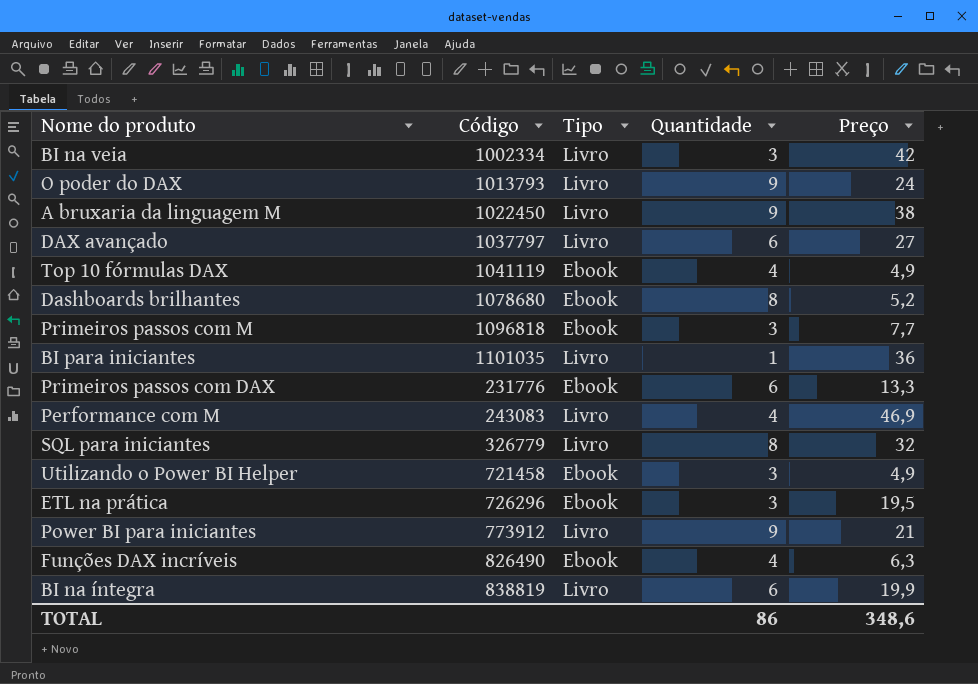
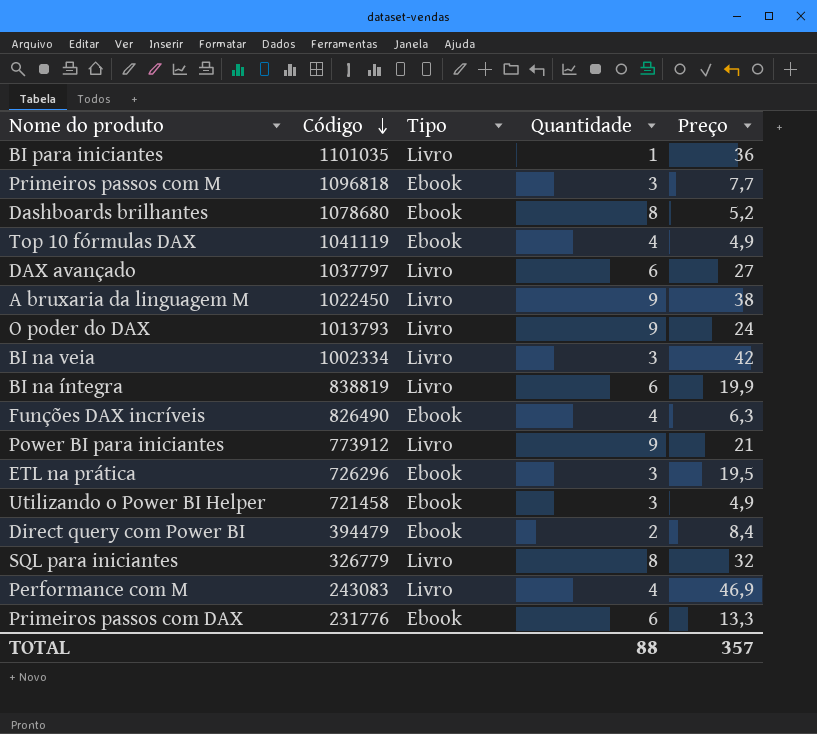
row order: none -> Código descending
row Direct query com Power BI: none -> 394479 | Ebook | 2 | 8,4
TOTAL | Quantidade: 86 -> 88
TOTAL | Preço: 348,6 -> 357

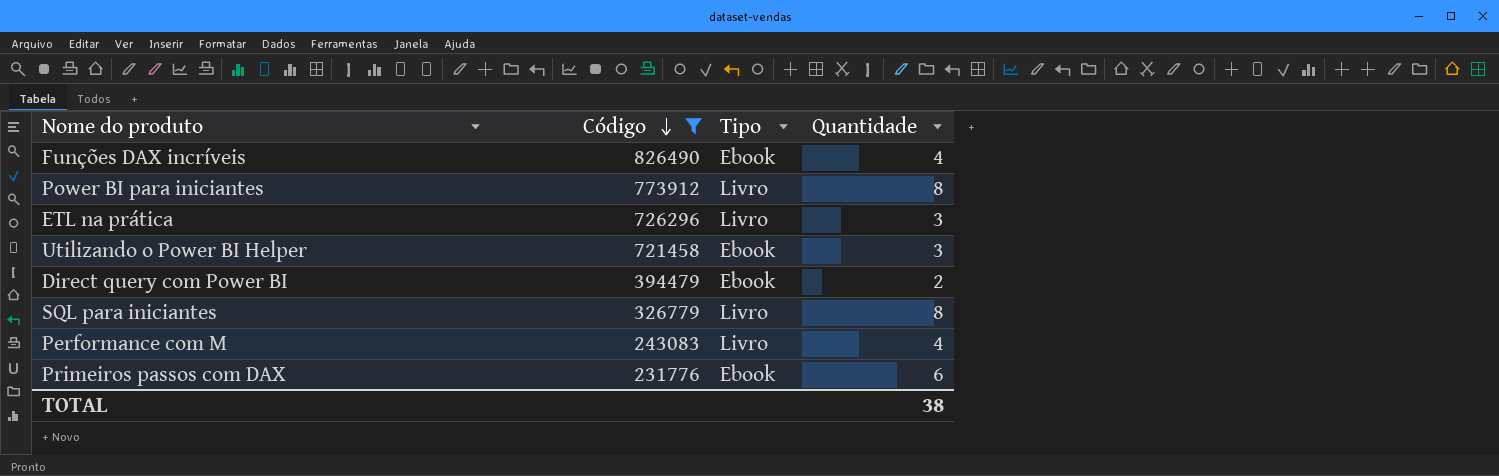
filter: none -> Código <= 826490
column Preço | position: 5 -> none
Power BI para iniciantes | Quantidade: 9 -> 8
ETL na prática | Tipo: Ebook -> Livro
TOTAL | Quantidade: 88 -> 38

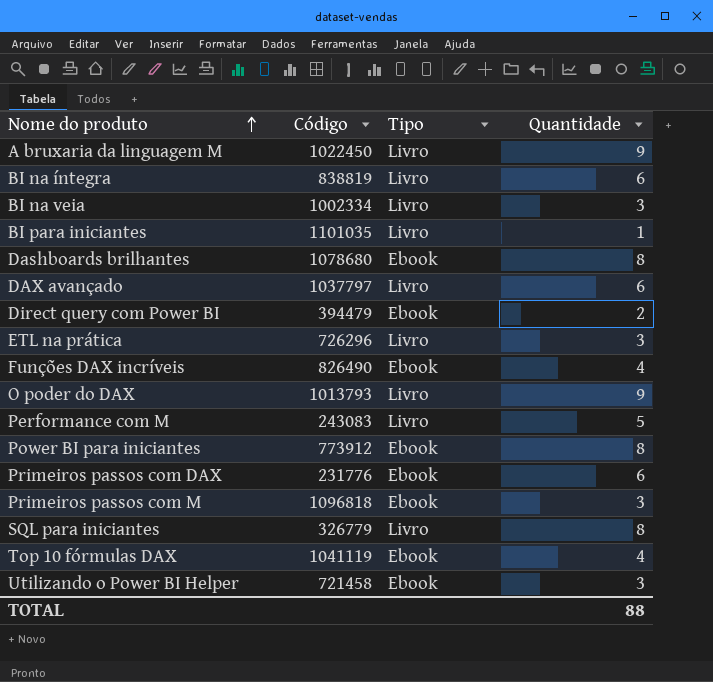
filter: Código <= 826490 -> none
row order: Código descending -> Nome do produto ascending
Performance com M | Quantidade: 4 -> 5
Power BI para iniciantes | Tipo: Livro -> Ebook
TOTAL | Quantidade: 38 -> 88

